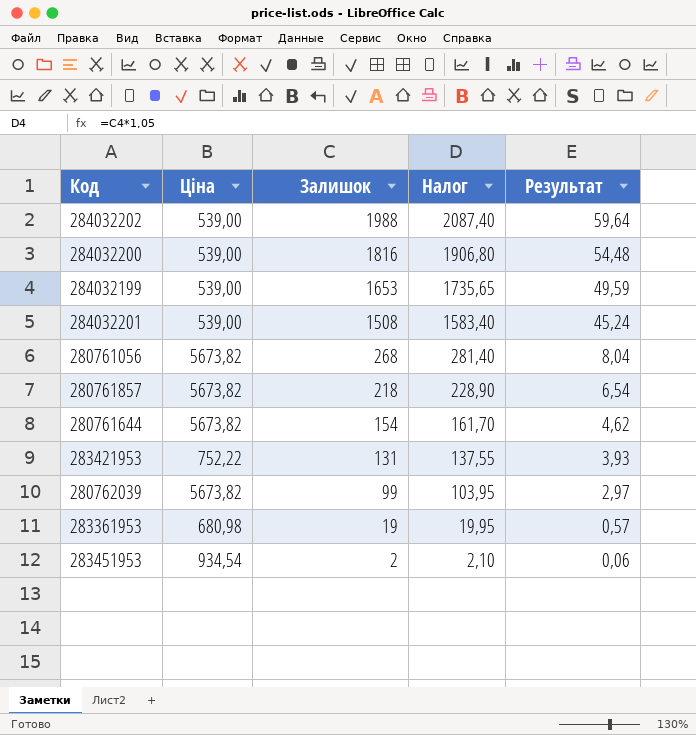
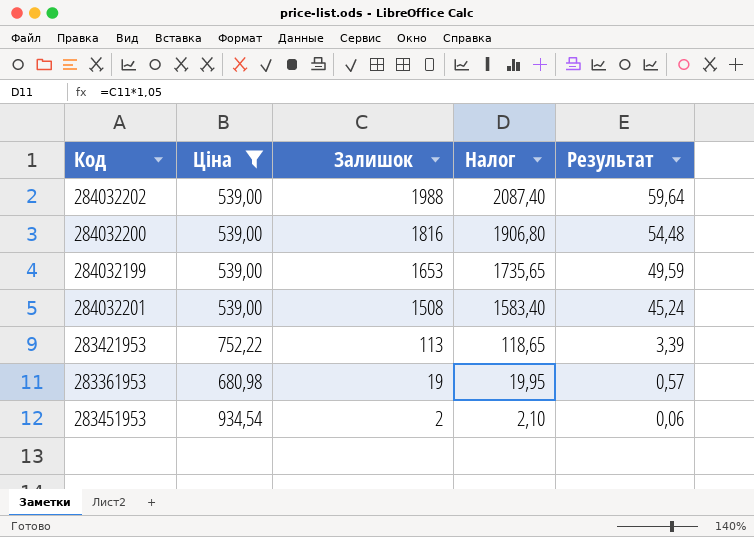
filter: none -> Ціна != 5673,82
283421953 | Залишок: 131 -> 113
283421953 | Налог: 137,55 -> 118,65
283421953 | Результат: 3,93 -> 3,39

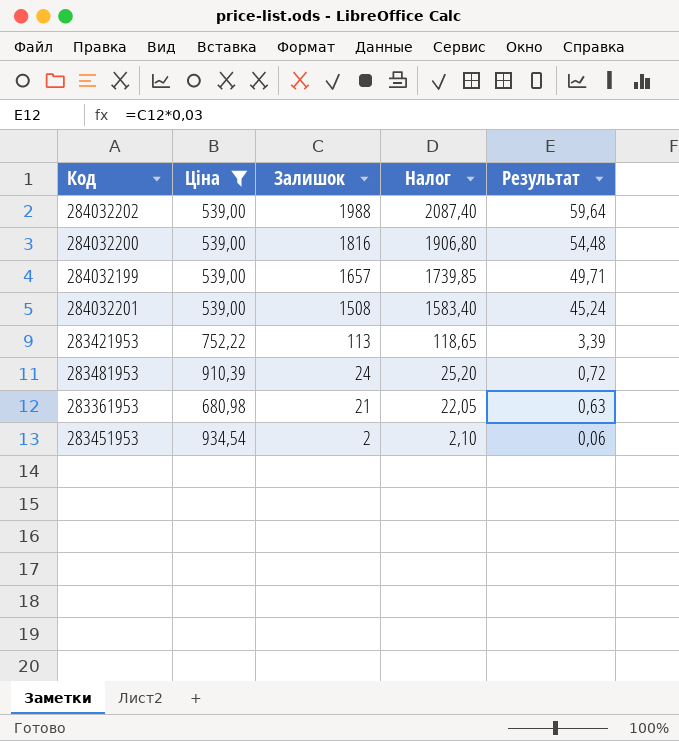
284032199 | Залишок: 1653 -> 1657
284032199 | Налог: 1735,65 -> 1739,85
284032199 | Результат: 49,59 -> 49,71
row 283481953: none -> 910,39 | 24 | 25,20 | 0,72
283361953 | Залишок: 19 -> 21
283361953 | Налог: 19,95 -> 22,05
283361953 | Результат: 0,57 -> 0,63

